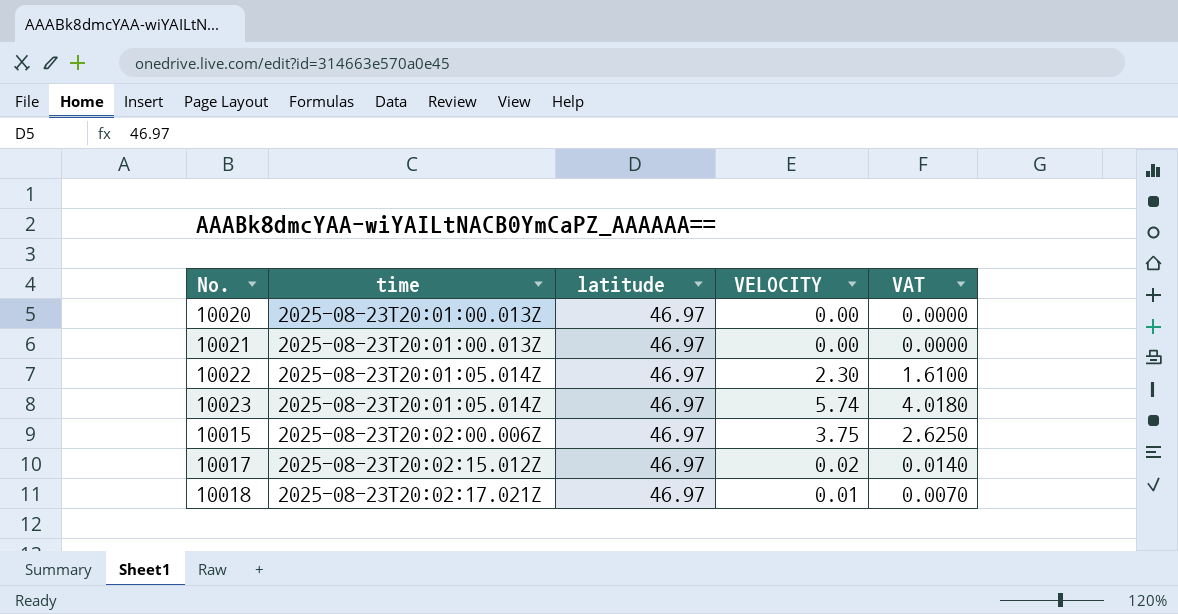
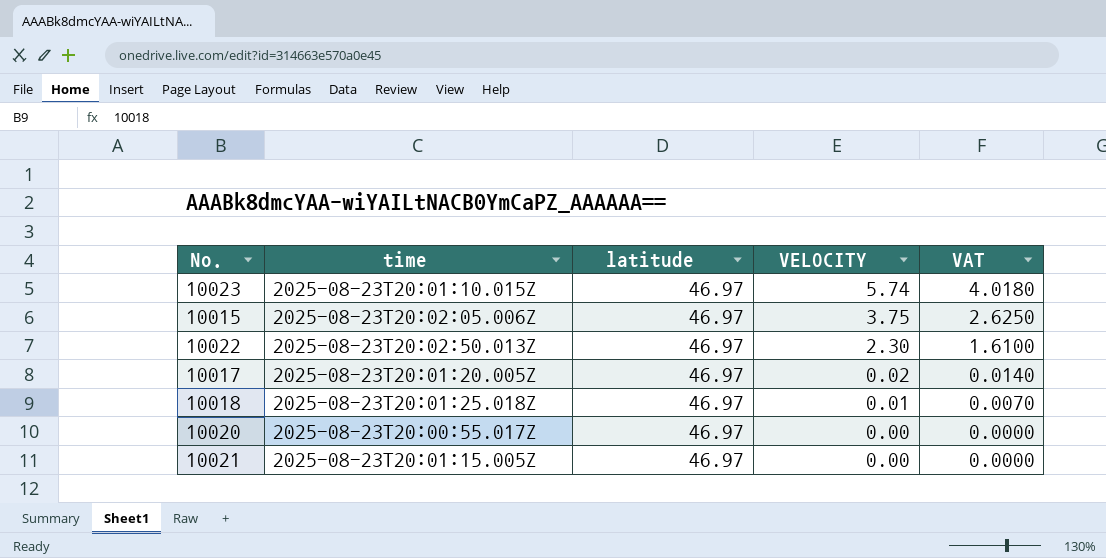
row order: time ascending -> VELOCITY descending
10023 | time: 2025-08-23T20:01:05.014Z -> 2025-08-23T20:01:10.015Z
10015 | time: 2025-08-23T20:02:00.006Z -> 2025-08-23T20:02:05.006Z
10022 | time: 2025-08-23T20:01:05.014Z -> 2025-08-23T20:02:50.013Z
10017 | time: 2025-08-23T20:02:15.012Z -> 2025-08-23T20:01:20.005Z
10018 | time: 2025-08-23T20:02:17.021Z -> 2025-08-23T20:01:25.018Z
10020 | time: 2025-08-23T20:01:00.013Z -> 2025-08-23T20:00:55.017Z
10021 | time: 2025-08-23T20:01:00.013Z -> 2025-08-23T20:01:15.005Z

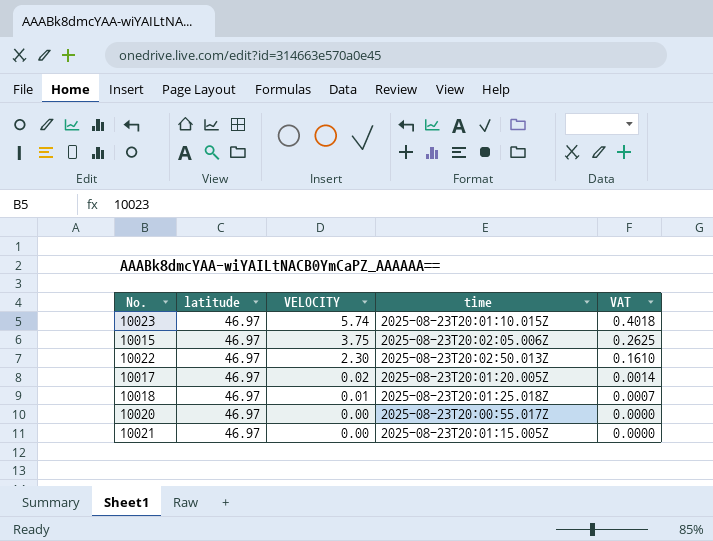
column time | position: 2 -> 4
column VAT | formula: [VELOCITY] * 0.7 -> [VELOCITY] * 0.07

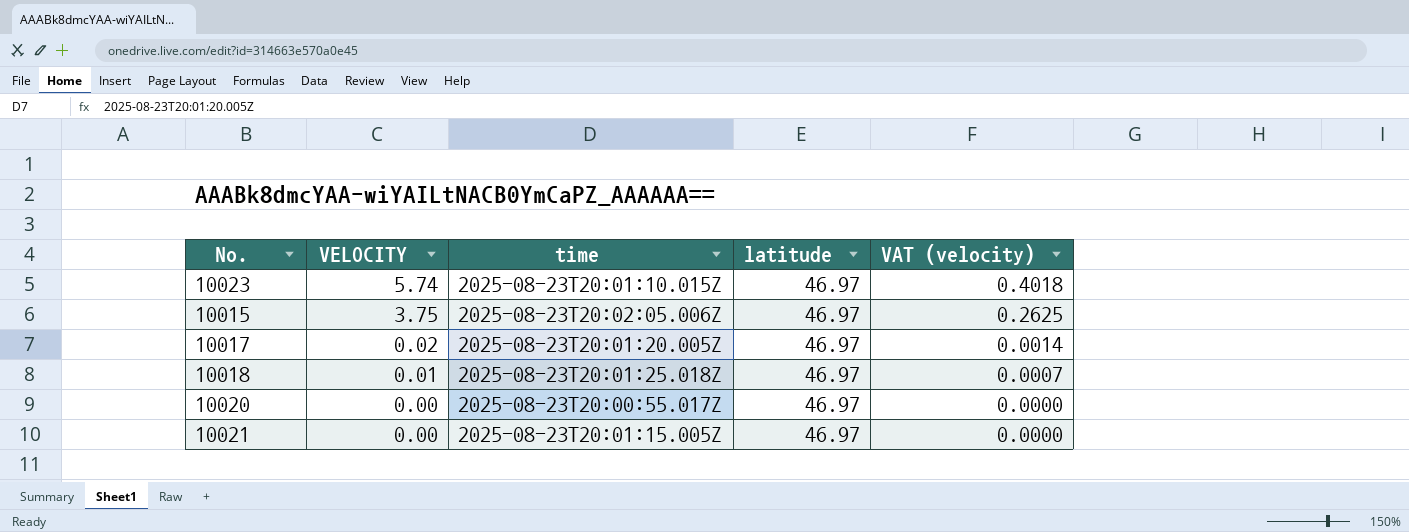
column latitude | position: 2 -> 4
column name: VAT -> VAT (velocity)
row 10022: 46.97 | 2.30 | 2025-08-23T20:02:50.013Z | 0.1610 -> none

